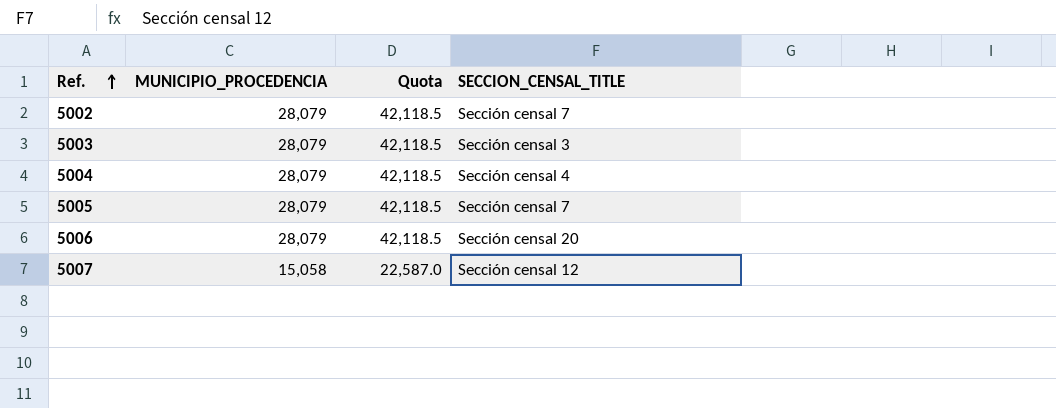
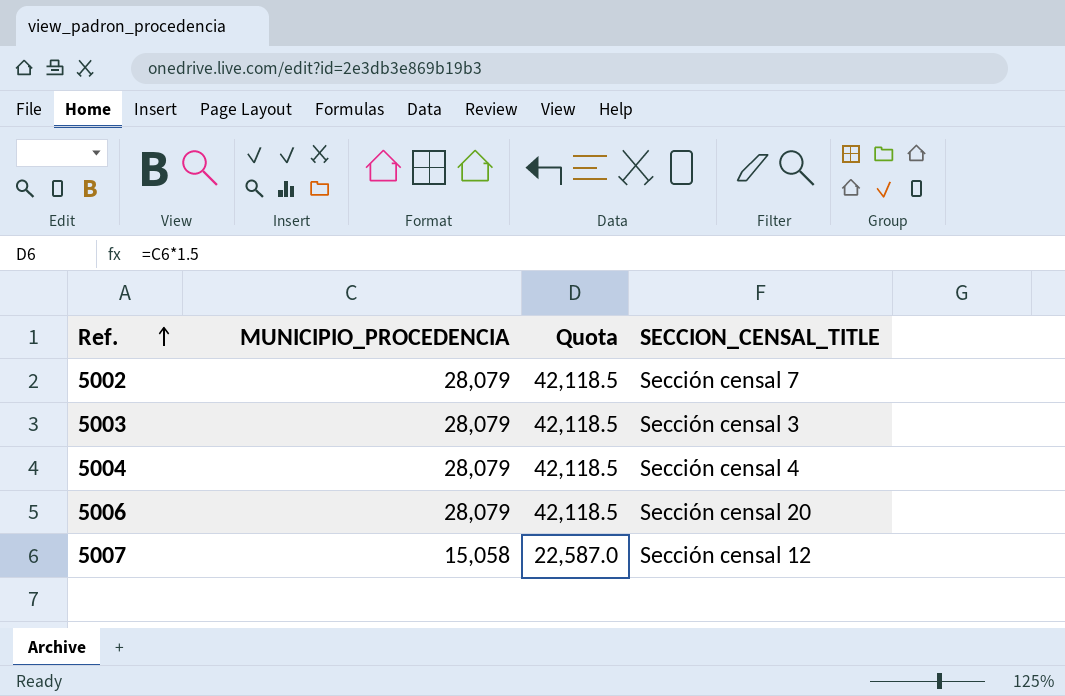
row 5005: 28,079 | 42,118.5 | Sección censal 7 -> none

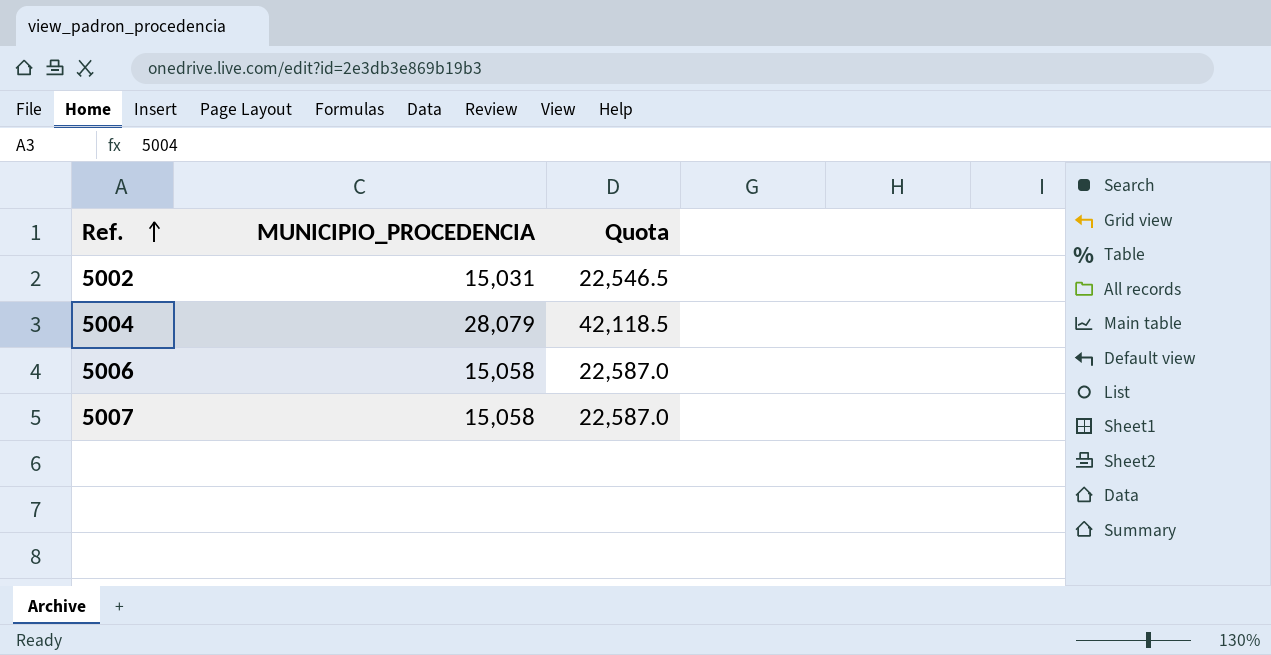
column SECCION_CENSAL_TITLE | position: 4 -> none
row 5003: 28,079 | 42,118.5 | Sección censal 3 -> none
5002 | MUNICIPIO_PROCEDENCIA: 28,079 -> 15,031
5002 | Quota: 42,118.5 -> 22,546.5
5006 | MUNICIPIO_PROCEDENCIA: 28,079 -> 15,058
5006 | Quota: 42,118.5 -> 22,587.0

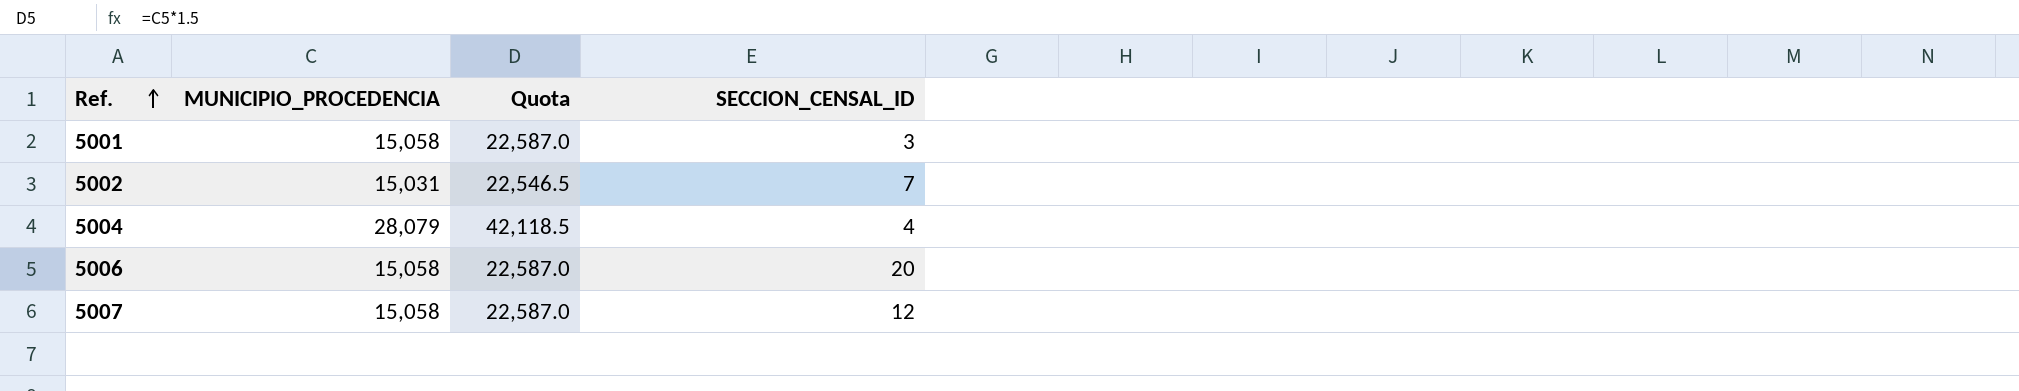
column SECCION_CENSAL_ID | position: none -> 4
row 5001: none -> 15,058 | 22,587.0 | 3

